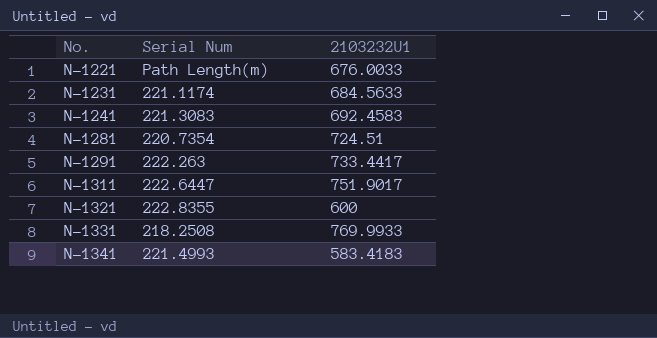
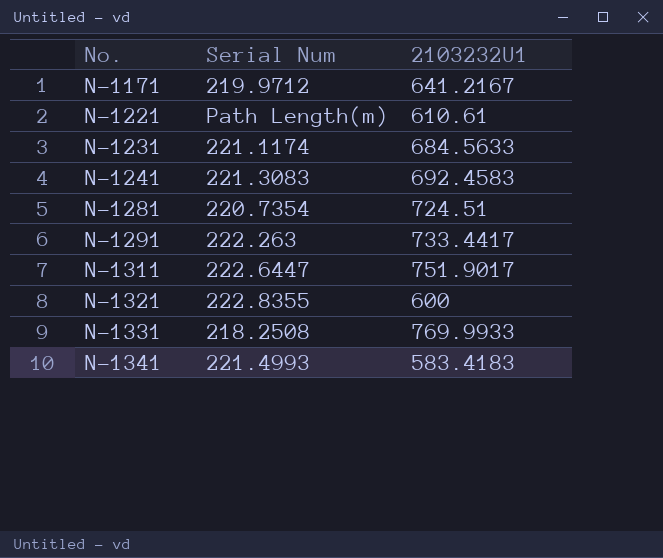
row N-1171: none -> 219.9712 | 641.2167
N-1221 | 2103232U1: 676.0033 -> 610.61

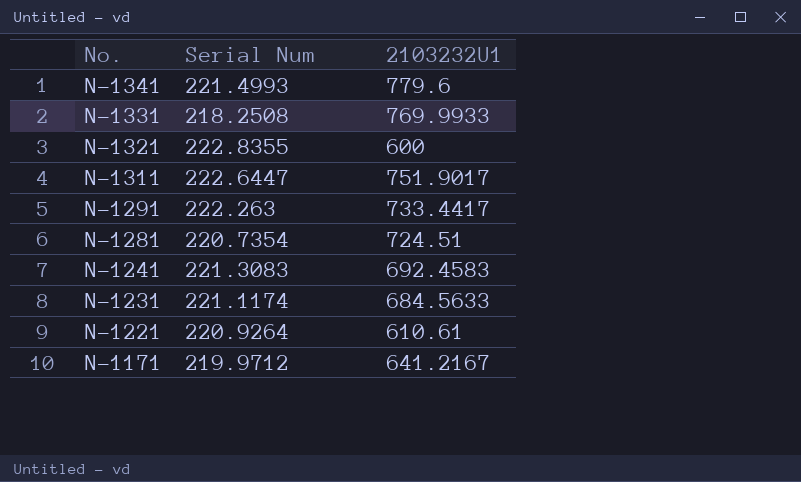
row order: No. ascending -> No. descending
N-1341 | 2103232U1: 583.4183 -> 779.6
N-1221 | Serial Num: Path Length(m) -> 220.9264

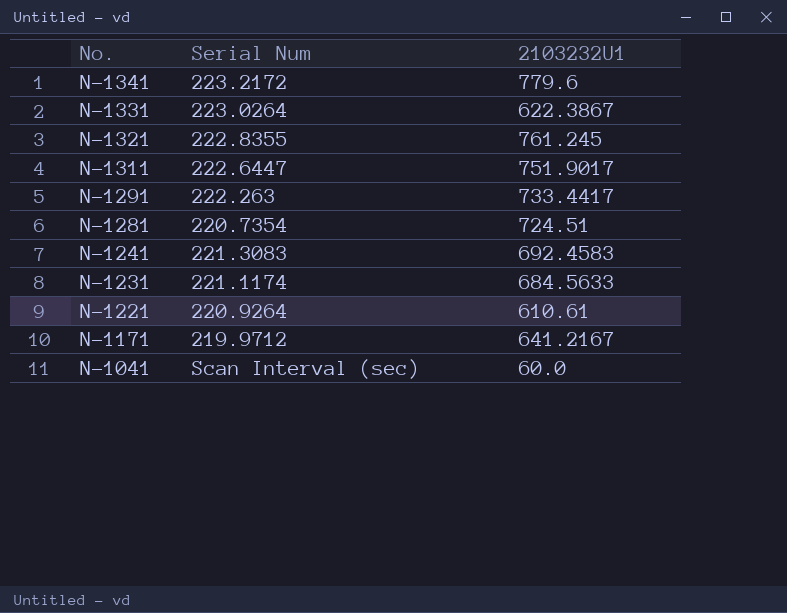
N-1341 | Serial Num: 221.4993 -> 223.2172
N-1331 | Serial Num: 218.2508 -> 223.0264
N-1331 | 2103232U1: 769.9933 -> 622.3867
N-1321 | 2103232U1: 600 -> 761.245
row N-1041: none -> Scan Interval (sec) | 60.0

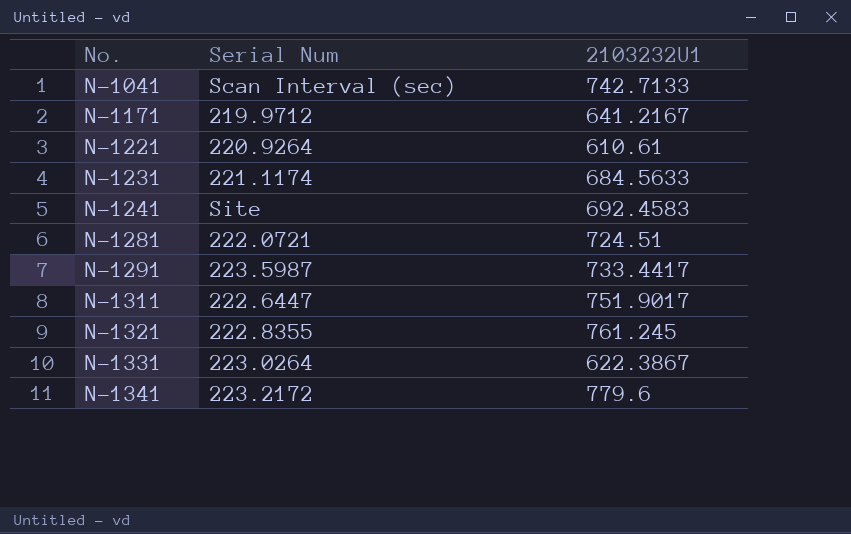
row order: No. descending -> No. ascending
N-1041 | 2103232U1: 60.0 -> 742.7133
N-1241 | Serial Num: 221.3083 -> Site
N-1281 | Serial Num: 220.7354 -> 222.0721
N-1291 | Serial Num: 222.263 -> 223.5987

